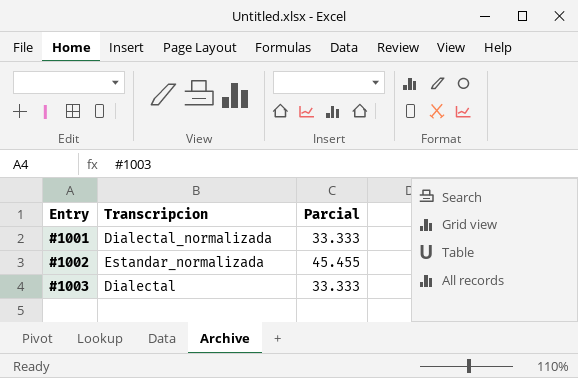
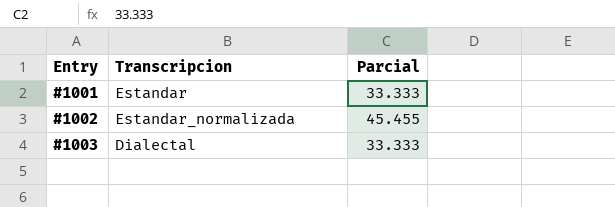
#1001 | Transcripcion: Dialectal_normalizada -> Estandar

